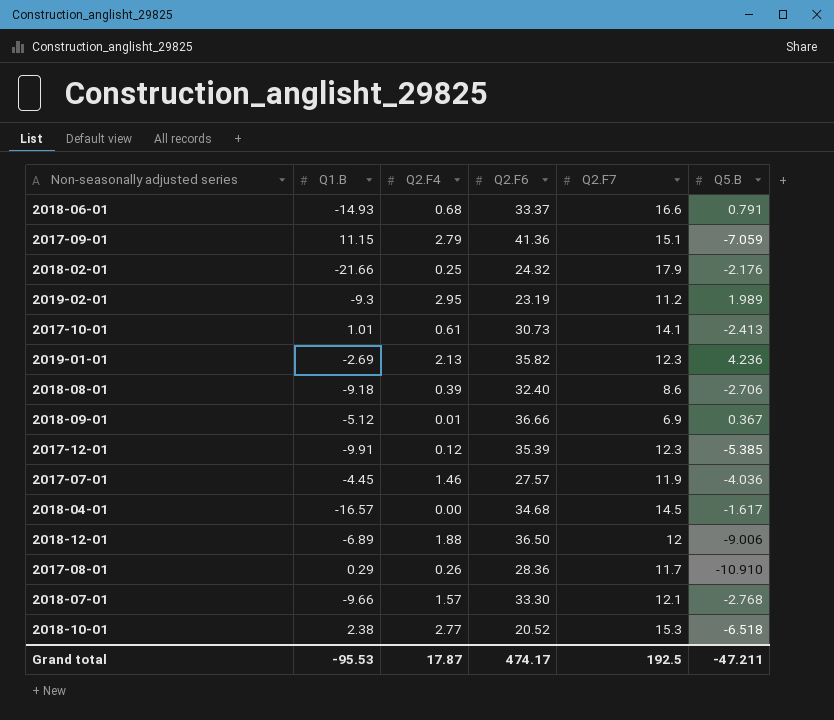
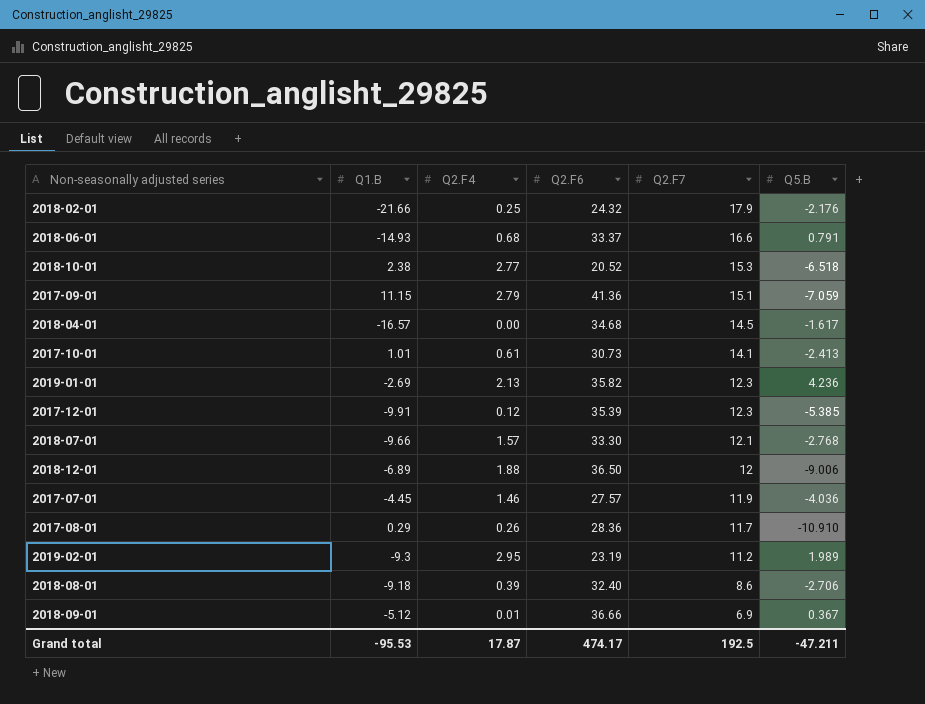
row order: none -> Q2.F7 descending

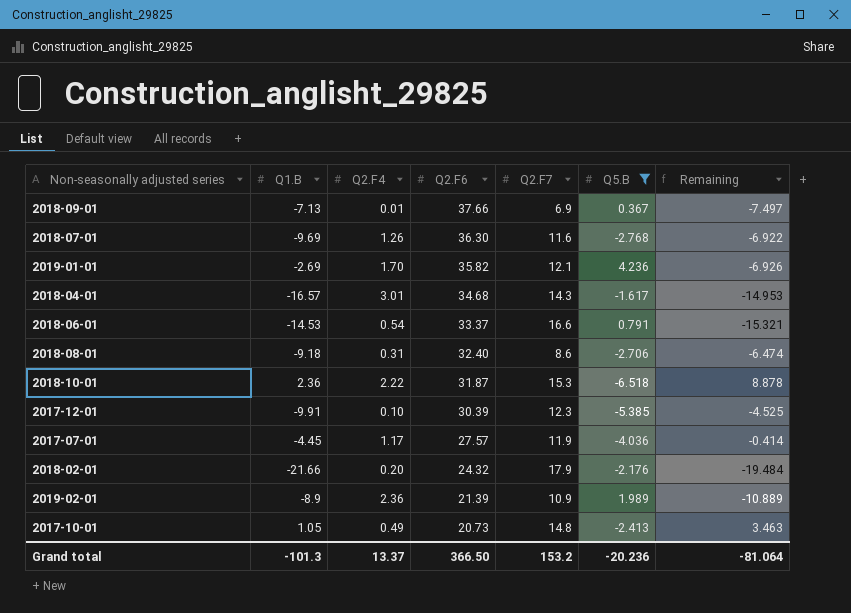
filter: none -> Q5.B >= -6.518
row order: Q2.F7 descending -> Q2.F6 descending
column Remaining | formula: none -> [Q1.B] - [Q5.B]
2018-09-01 | Q1.B: -5.12 -> -7.13
2018-09-01 | Q2.F6: 36.66 -> 37.66
2018-07-01 | Q1.B: -9.66 -> -9.69
2018-07-01 | Q2.F4: 1.57 -> 1.26
2018-07-01 | Q2.F6: 33.30 -> 36.30
2018-07-01 | Q2.F7: 12.1 -> 11.6
2019-01-01 | Q2.F4: 2.13 -> 1.70
2019-01-01 | Q2.F7: 12.3 -> 12.1
2018-04-01 | Q2.F4: 0.00 -> 3.01
2018-04-01 | Q2.F7: 14.5 -> 14.3
2018-06-01 | Q1.B: -14.93 -> -14.53
2018-06-01 | Q2.F4: 0.68 -> 0.54
2018-08-01 | Q2.F4: 0.39 -> 0.31
2018-10-01 | Q1.B: 2.38 -> 2.36
2018-10-01 | Q2.F4: 2.77 -> 2.22
2018-10-01 | Q2.F6: 20.52 -> 31.87
2017-12-01 | Q2.F4: 0.12 -> 0.10
2017-12-01 | Q2.F6: 35.39 -> 30.39
2017-07-01 | Q2.F4: 1.46 -> 1.17
2018-02-01 | Q2.F4: 0.25 -> 0.20
2019-02-01 | Q1.B: -9.3 -> -8.9
2019-02-01 | Q2.F4: 2.95 -> 2.36
2019-02-01 | Q2.F6: 23.19 -> 21.39
2019-02-01 | Q2.F7: 11.2 -> 10.9
2017-10-01 | Q1.B: 1.01 -> 1.05
2017-10-01 | Q2.F4: 0.61 -> 0.49
2017-10-01 | Q2.F6: 30.73 -> 20.73
2017-10-01 | Q2.F7: 14.1 -> 14.8
Grand total | Q1.B: -95.53 -> -101.3
Grand total | Q2.F4: 17.87 -> 13.37
Grand total | Q2.F6: 474.17 -> 366.50
Grand total | Q2.F7: 192.5 -> 153.2
Grand total | Q5.B: -47.211 -> -20.236

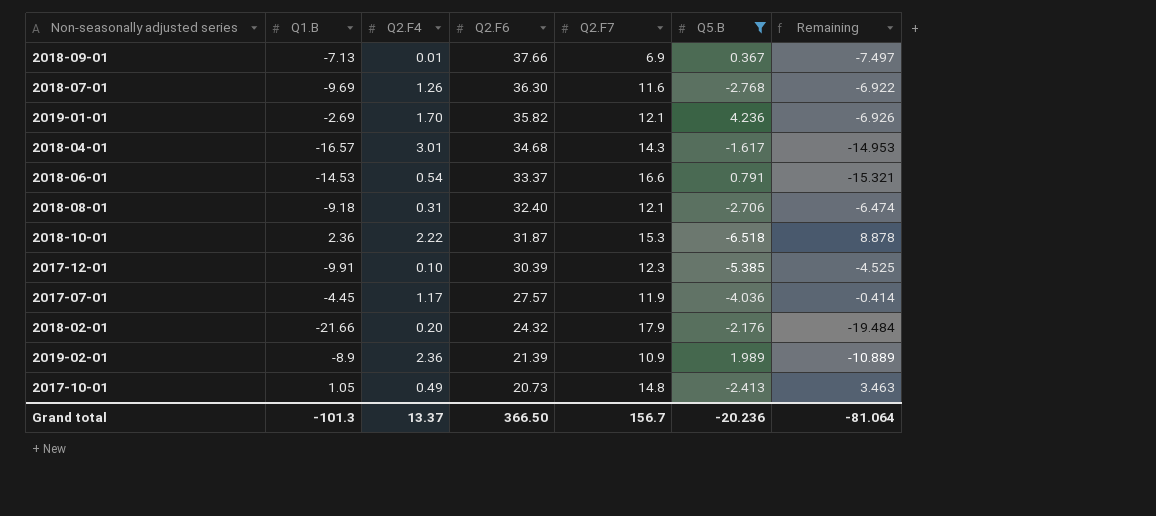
2018-08-01 | Q2.F7: 8.6 -> 12.1
Grand total | Q2.F7: 153.2 -> 156.7

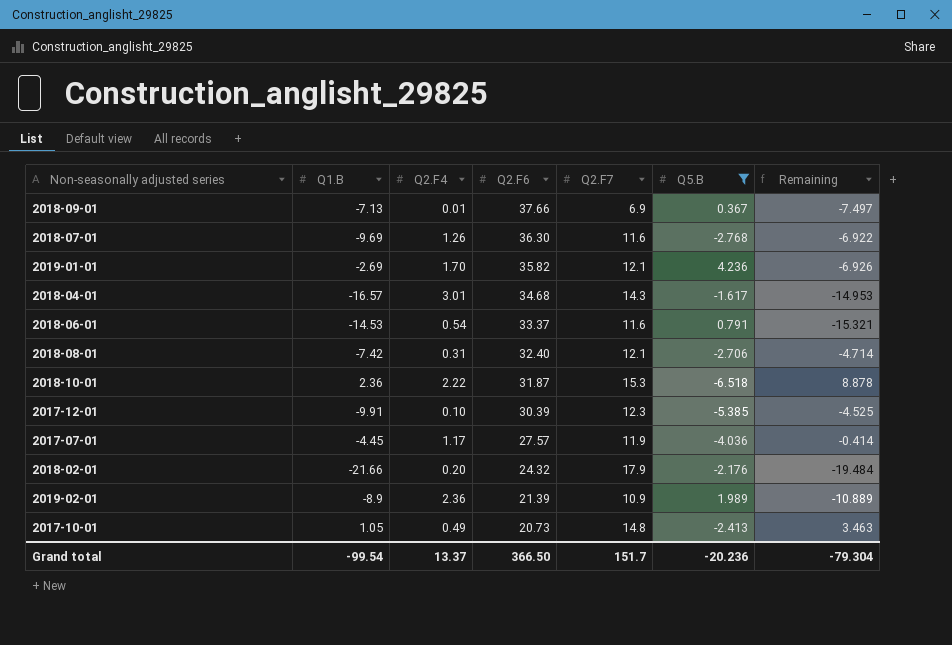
2018-06-01 | Q2.F7: 16.6 -> 11.6
2018-08-01 | Q1.B: -9.18 -> -7.42
2018-08-01 | Remaining: -6.474 -> -4.714
Grand total | Q1.B: -101.3 -> -99.54
Grand total | Q2.F7: 156.7 -> 151.7
Grand total | Remaining: -81.064 -> -79.304

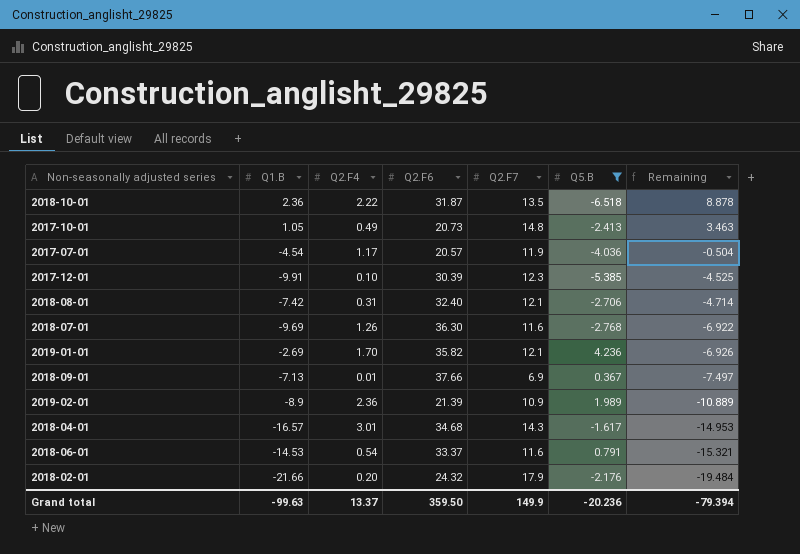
row order: Q2.F6 descending -> Remaining descending
2018-10-01 | Q2.F7: 15.3 -> 13.5
2017-07-01 | Q1.B: -4.45 -> -4.54
2017-07-01 | Q2.F6: 27.57 -> 20.57
2017-07-01 | Remaining: -0.414 -> -0.504
Grand total | Q1.B: -99.54 -> -99.63
Grand total | Q2.F6: 366.50 -> 359.50
Grand total | Q2.F7: 151.7 -> 149.9
Grand total | Remaining: -79.304 -> -79.394

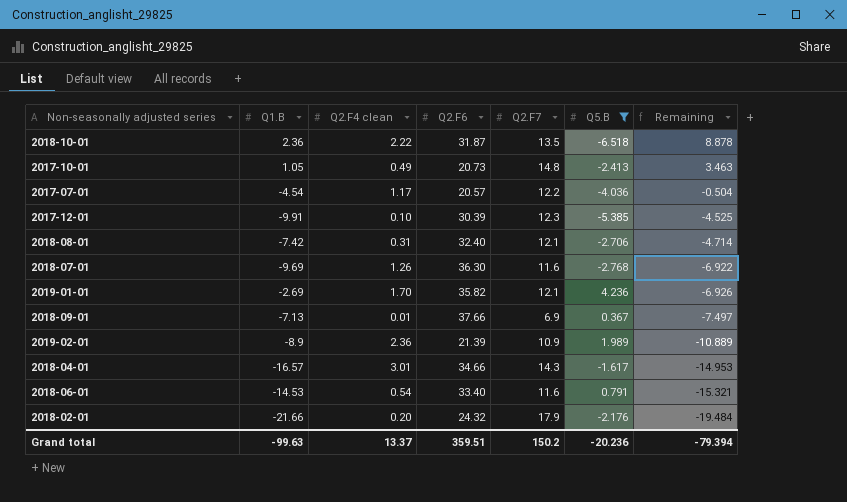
column name: Q2.F4 -> Q2.F4 clean
2017-07-01 | Q2.F7: 11.9 -> 12.2
2018-04-01 | Q2.F6: 34.68 -> 34.66
2018-06-01 | Q2.F6: 33.37 -> 33.40
Grand total | Q2.F6: 359.50 -> 359.51
Grand total | Q2.F7: 149.9 -> 150.2

